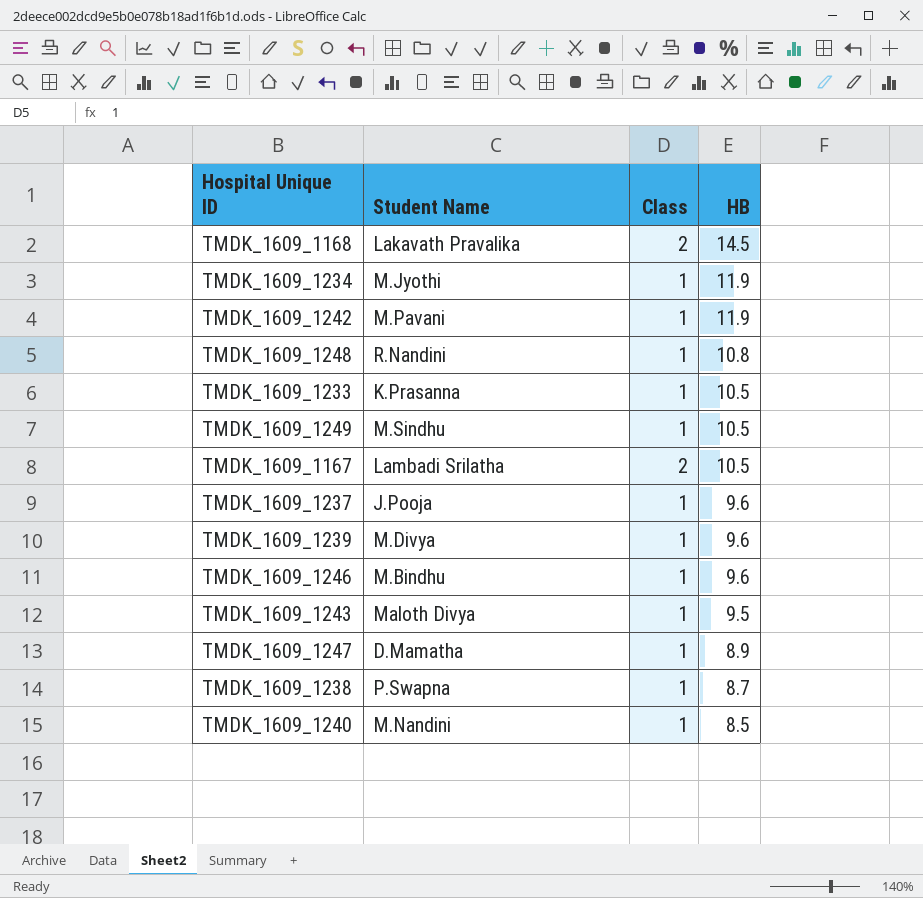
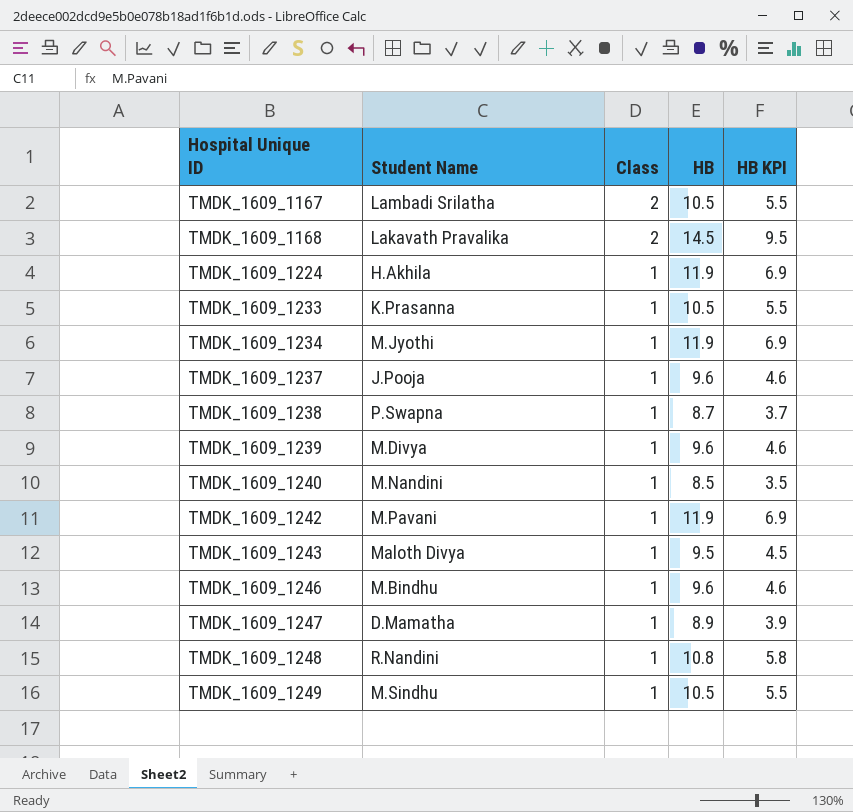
row order: HB descending -> Hospital Unique ID ascending
column HB KPI | formula: none -> [HB] - 5
row TMDK_1609_1224: none -> H.Akhila | 1 | 11.9 | 6.9

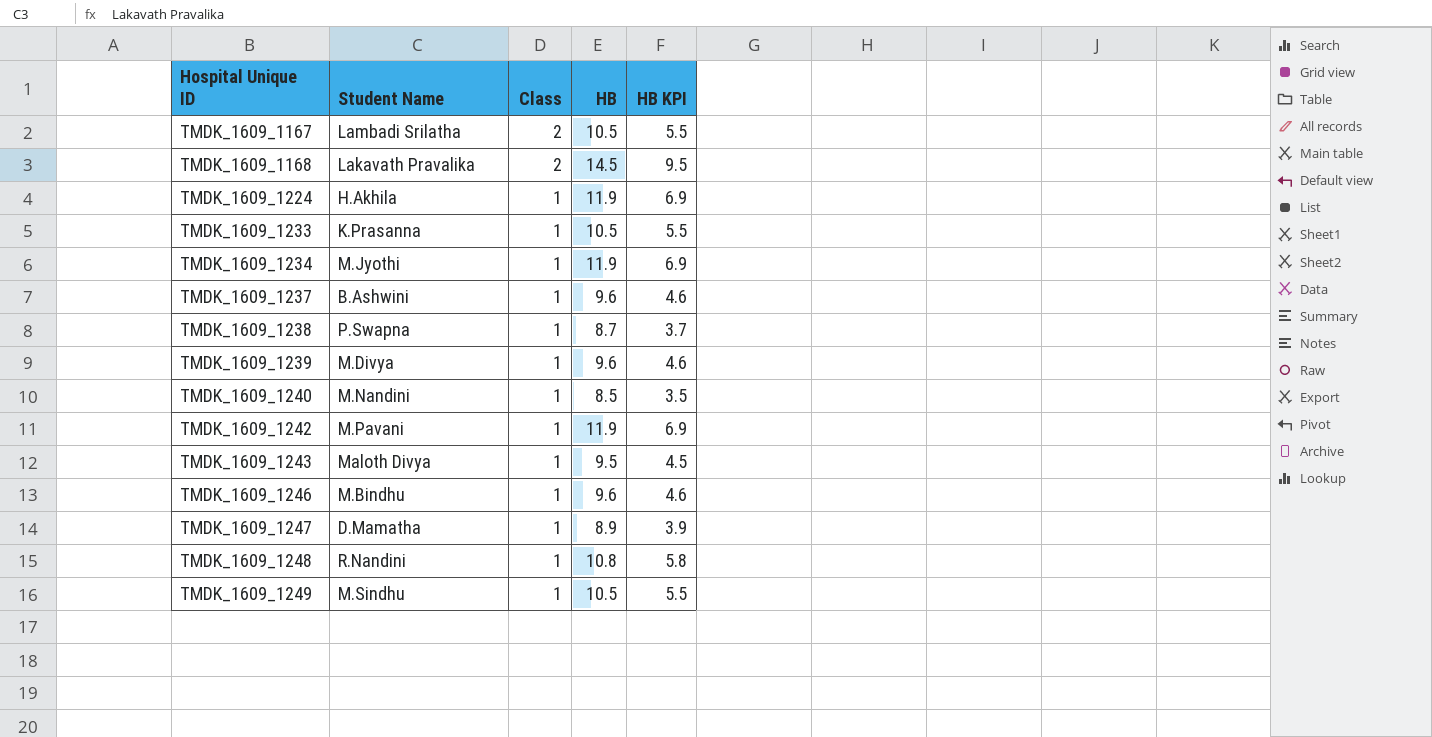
TMDK_1609_1237 | Student Name: J.Pooja -> B.Ashwini

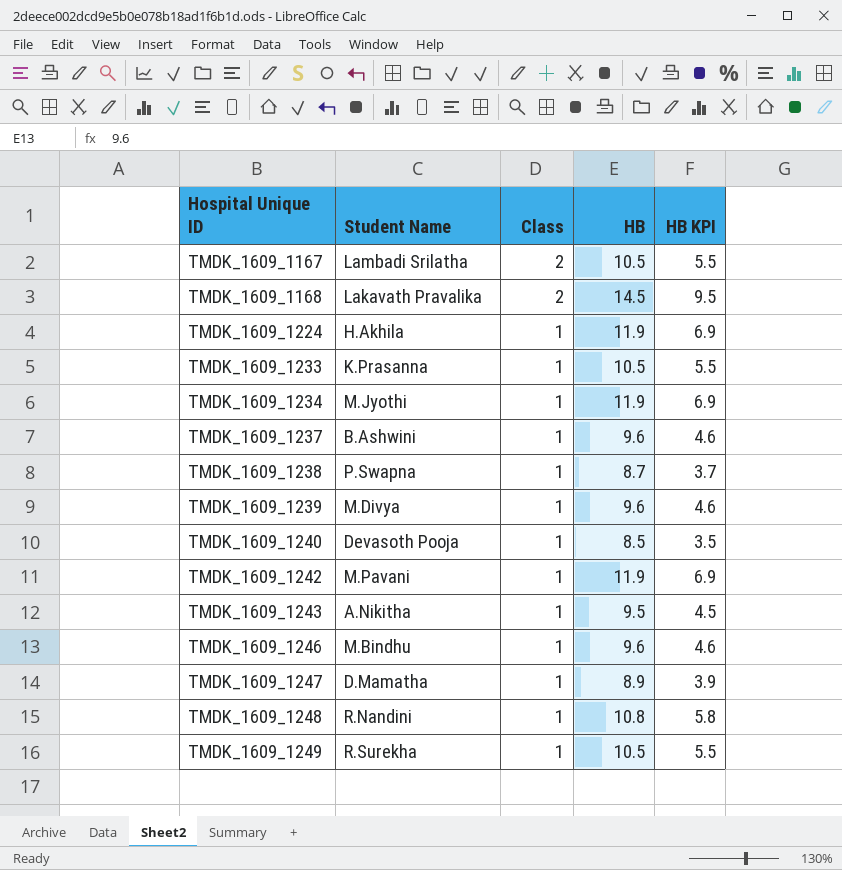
TMDK_1609_1240 | Student Name: M.Nandini -> Devasoth Pooja
TMDK_1609_1243 | Student Name: Maloth Divya -> A.Nikitha
TMDK_1609_1249 | Student Name: M.Sindhu -> R.Surekha

